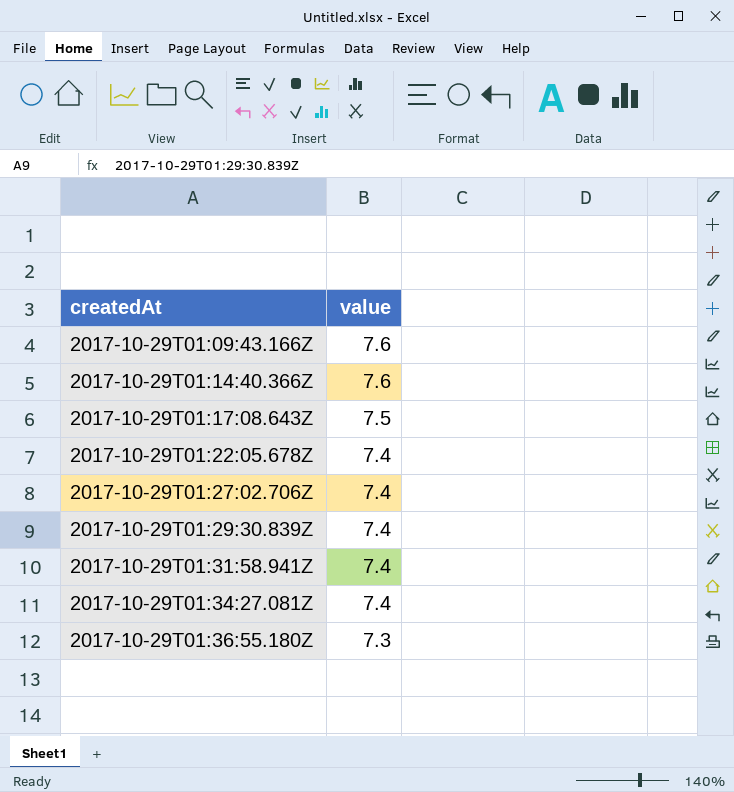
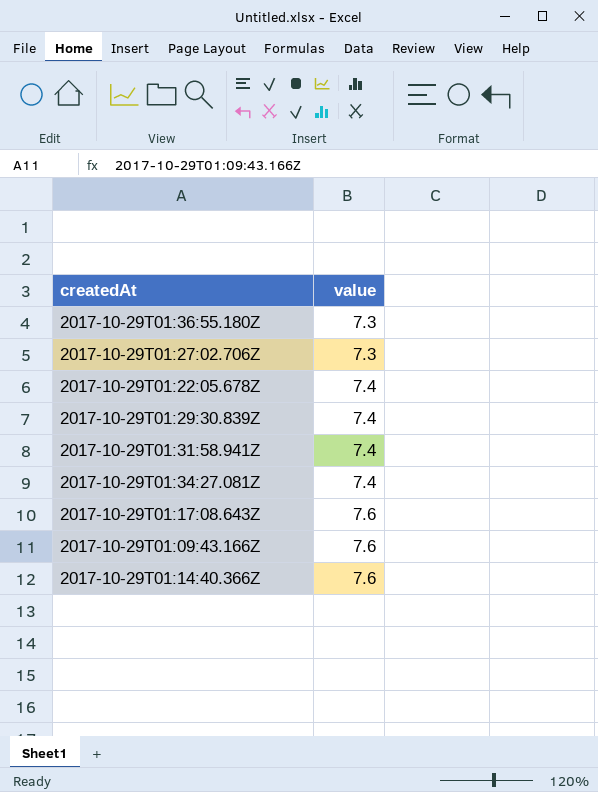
row order: createdAt ascending -> value ascending
2017-10-29T01:27:02.706Z | value: 7.4 -> 7.3
2017-10-29T01:17:08.643Z | value: 7.5 -> 7.6

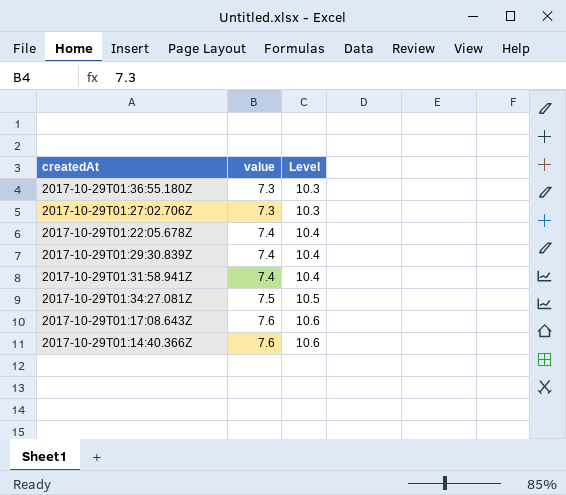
column Level | formula: none -> [value] + 3
row 2017-10-29T01:09:43.166Z: 7.6 -> none
2017-10-29T01:34:27.081Z | value: 7.4 -> 7.5

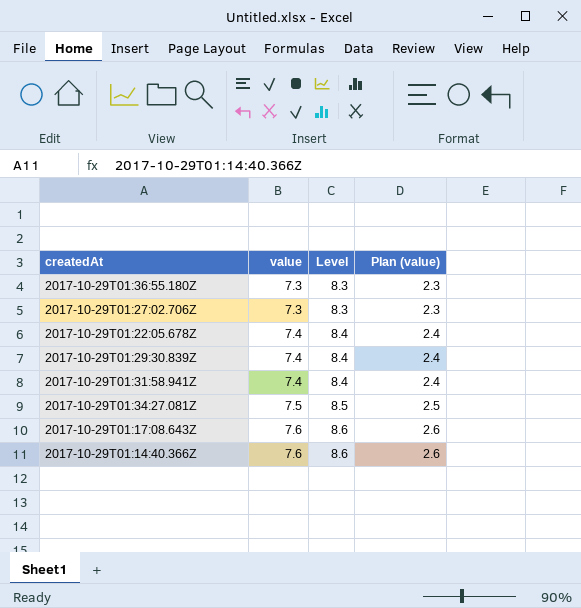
column Level | formula: [value] + 3 -> [value] + 1
column Plan (value) | formula: none -> [value] - 5

